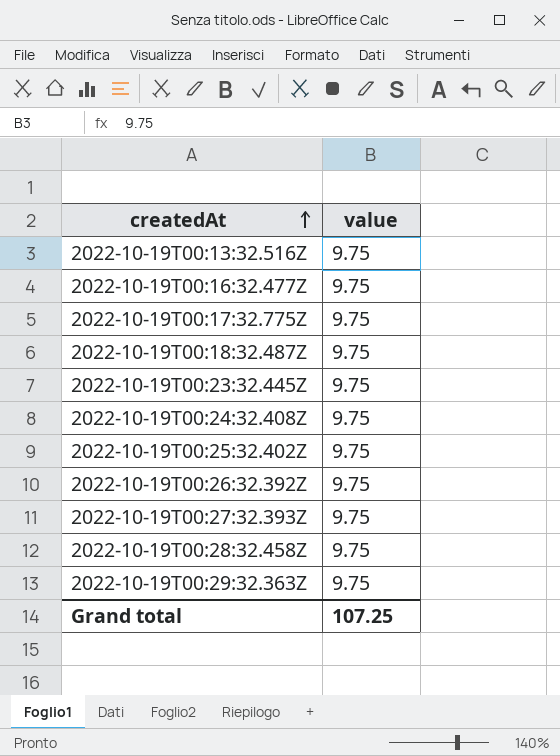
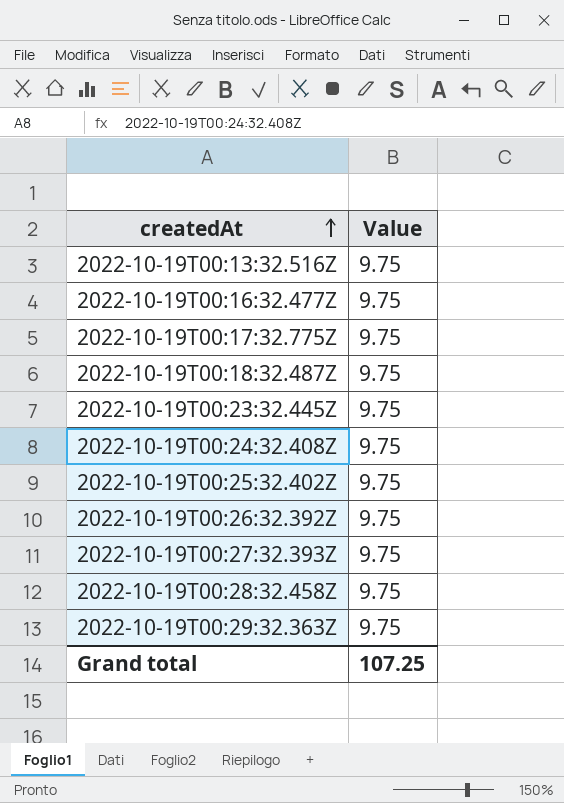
column name: value -> Value

